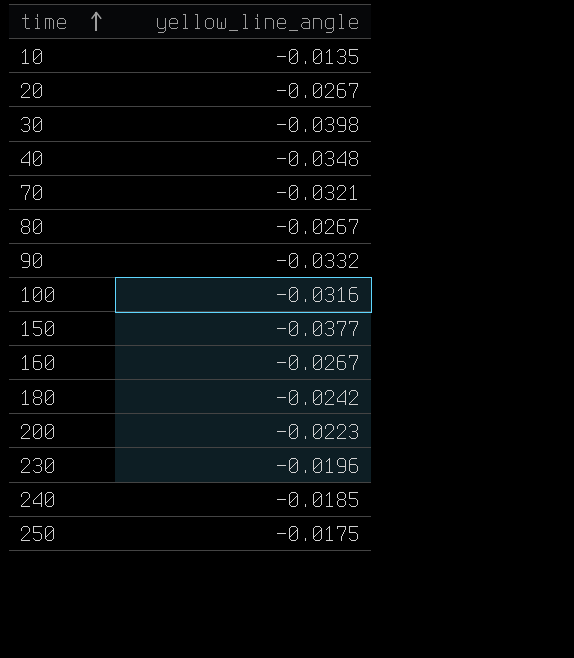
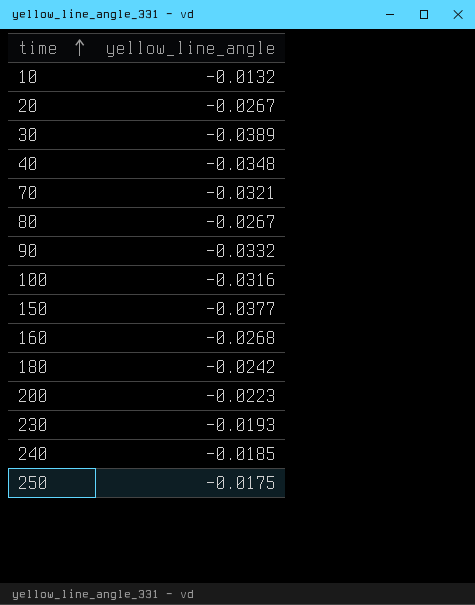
10 | yellow_line_angle: -0.0135 -> -0.0132
30 | yellow_line_angle: -0.0398 -> -0.0389
160 | yellow_line_angle: -0.0267 -> -0.0268
230 | yellow_line_angle: -0.0196 -> -0.0193

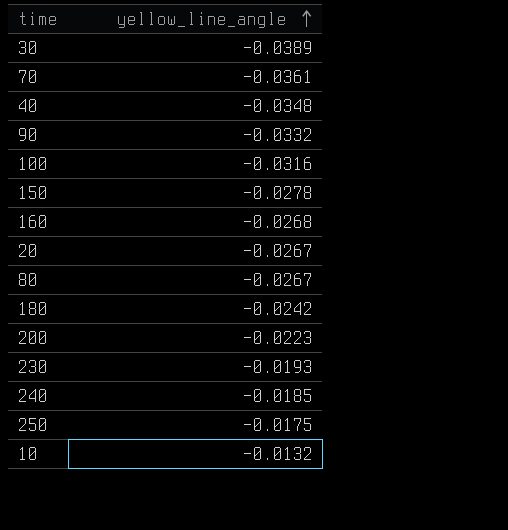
row order: time ascending -> yellow_line_angle ascending
70 | yellow_line_angle: -0.0321 -> -0.0361
150 | yellow_line_angle: -0.0377 -> -0.0278

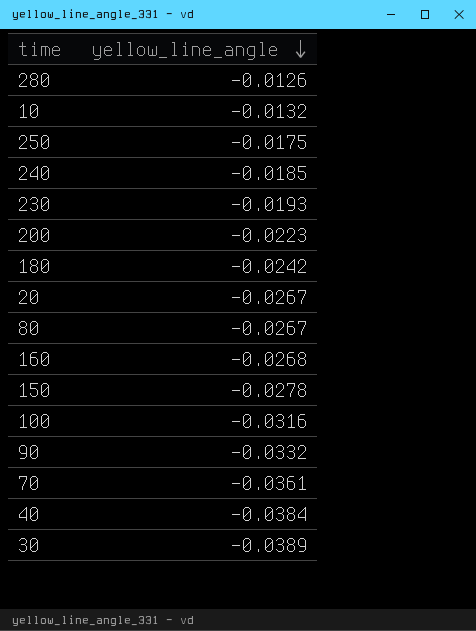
row order: yellow_line_angle ascending -> yellow_line_angle descending
row 280: none -> -0.0126
40 | yellow_line_angle: -0.0348 -> -0.0384

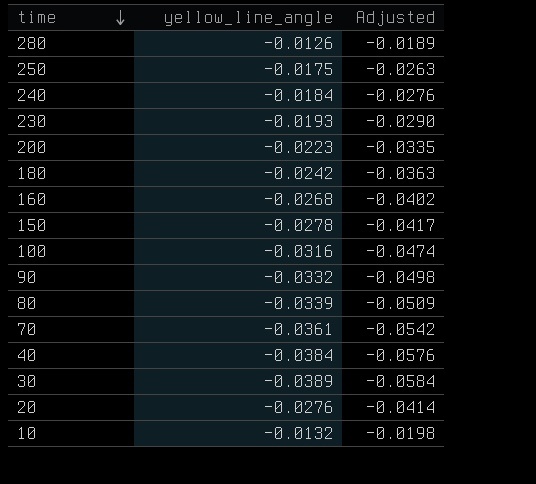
row order: yellow_line_angle descending -> time descending
column Adjusted | formula: none -> [yellow_line_angle] * 1.5
240 | yellow_line_angle: -0.0185 -> -0.0184
80 | yellow_line_angle: -0.0267 -> -0.0339
20 | yellow_line_angle: -0.0267 -> -0.0276

